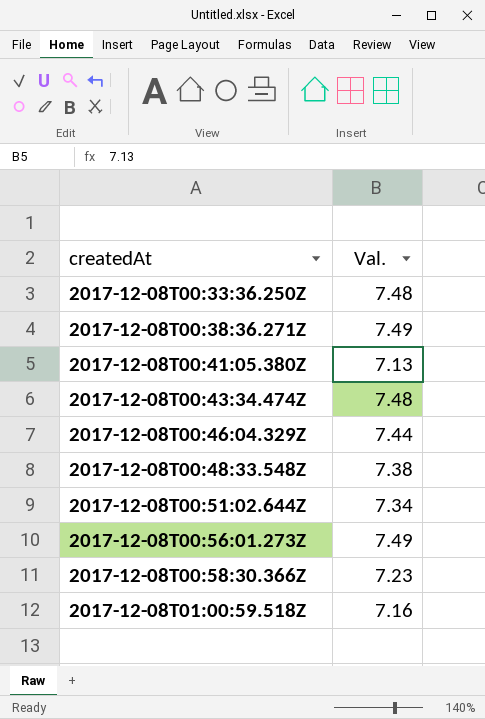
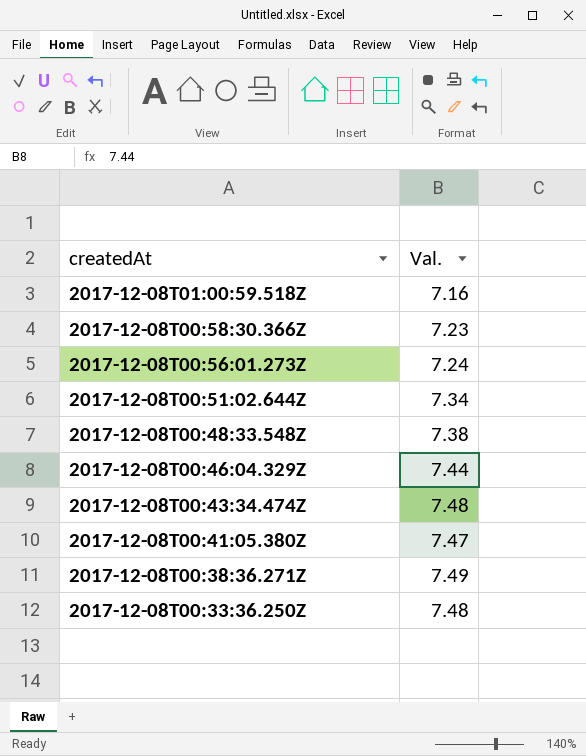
row order: createdAt ascending -> createdAt descending
2017-12-08T00:56:01.273Z | Val.: 7.49 -> 7.24
2017-12-08T00:41:05.380Z | Val.: 7.13 -> 7.47

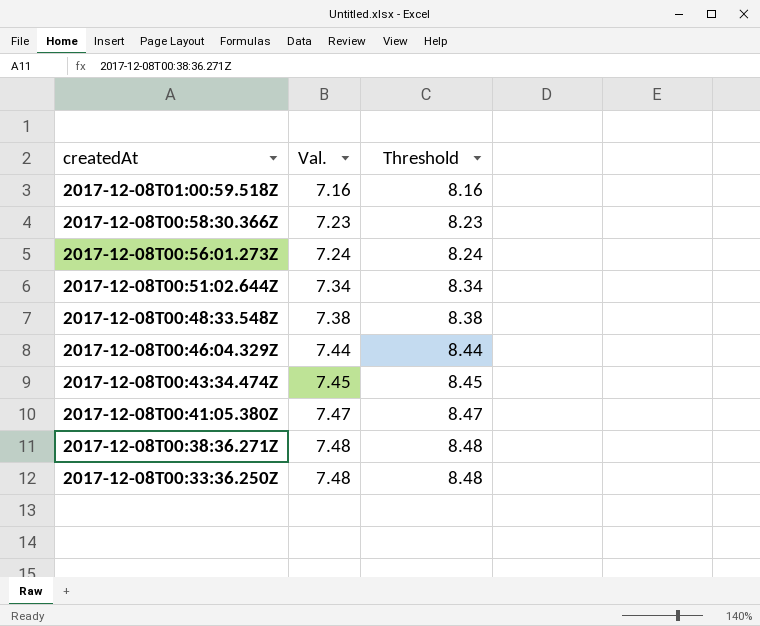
column Threshold | formula: none -> [Val.] + 1
2017-12-08T00:43:34.474Z | Val.: 7.48 -> 7.45
2017-12-08T00:38:36.271Z | Val.: 7.49 -> 7.48

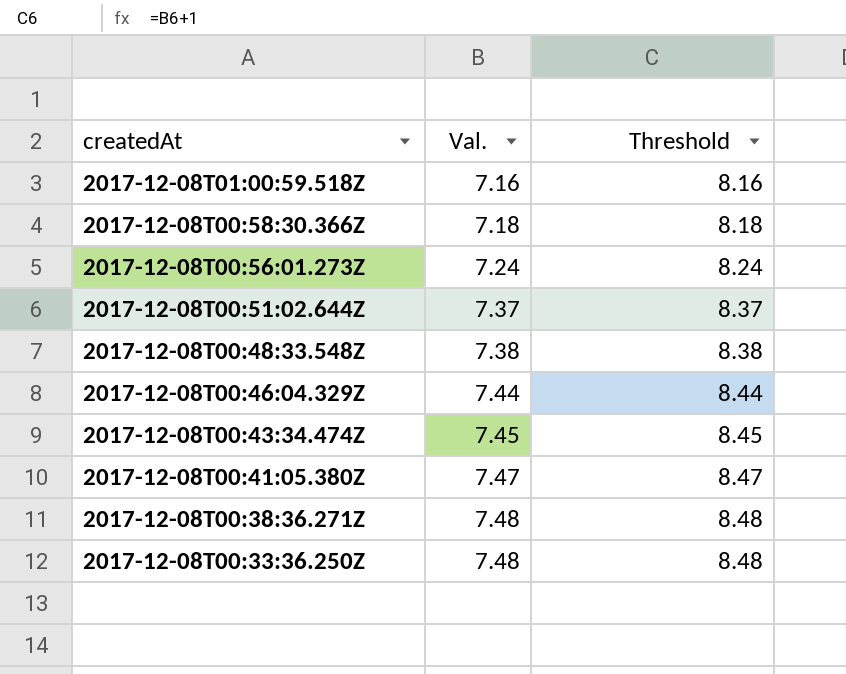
2017-12-08T00:58:30.366Z | Val.: 7.23 -> 7.18
2017-12-08T00:58:30.366Z | Threshold: 8.23 -> 8.18
2017-12-08T00:51:02.644Z | Val.: 7.34 -> 7.37
2017-12-08T00:51:02.644Z | Threshold: 8.34 -> 8.37

